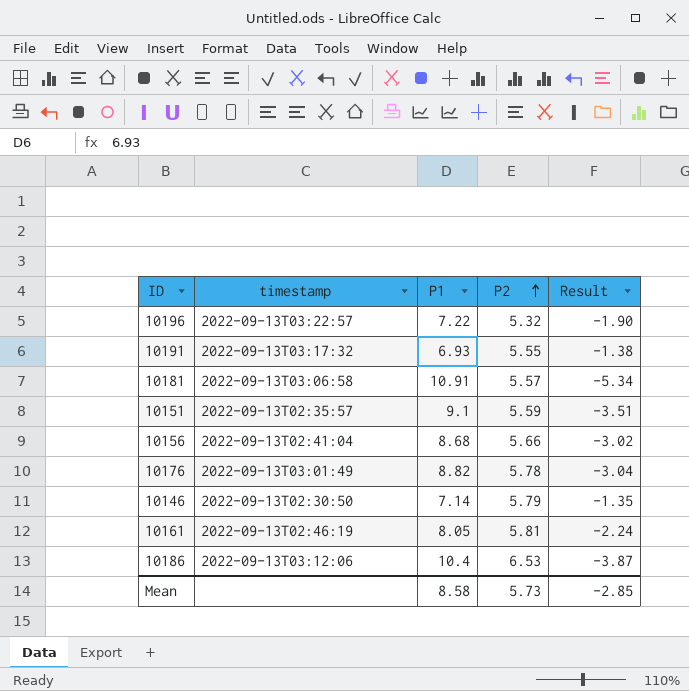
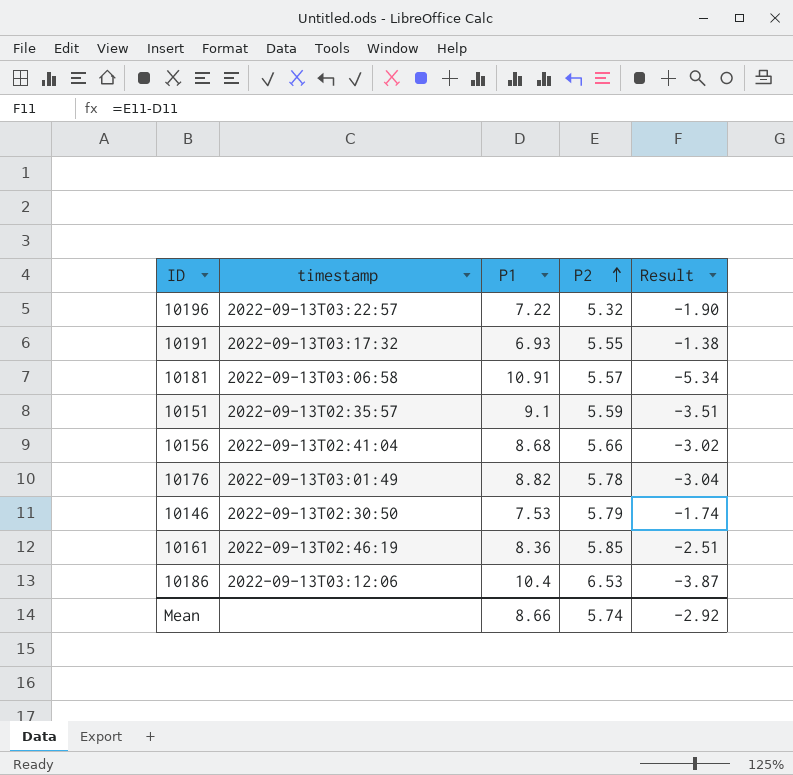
10146 | P1: 7.14 -> 7.53
10146 | Result: -1.35 -> -1.74
10161 | P1: 8.05 -> 8.36
10161 | P2: 5.81 -> 5.85
10161 | Result: -2.24 -> -2.51
Mean | P1: 8.58 -> 8.66
Mean | P2: 5.73 -> 5.74
Mean | Result: -2.85 -> -2.92

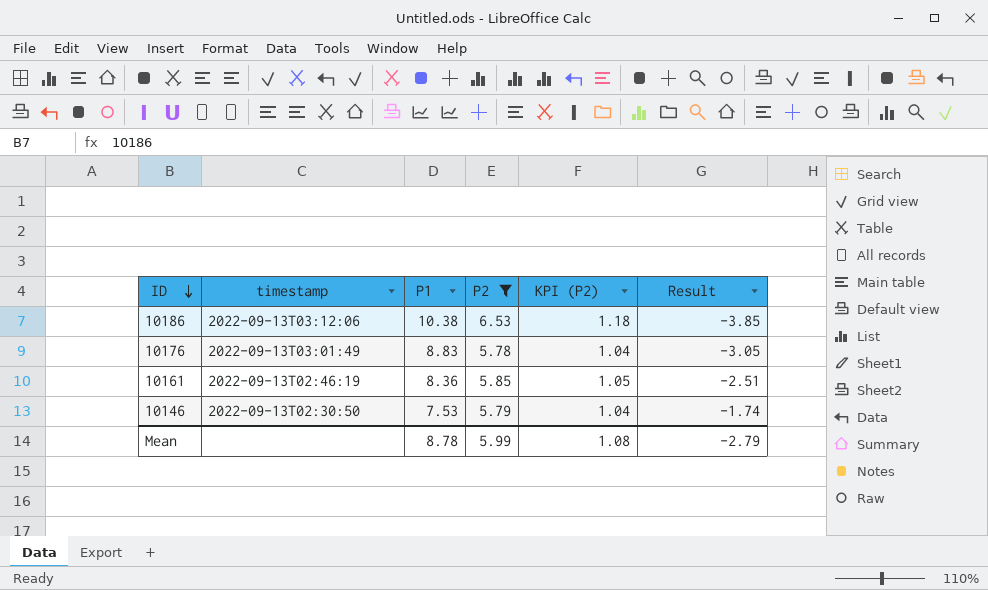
filter: none -> P2 >= 5.78
row order: P2 ascending -> ID descending
column KPI (P2) | formula: none -> [P2] * 0.18
10186 | P1: 10.4 -> 10.38
10186 | Result: -3.87 -> -3.85
10176 | P1: 8.82 -> 8.83
10176 | Result: -3.04 -> -3.05
Mean | P1: 8.66 -> 8.78
Mean | P2: 5.74 -> 5.99
Mean | Result: -2.92 -> -2.79

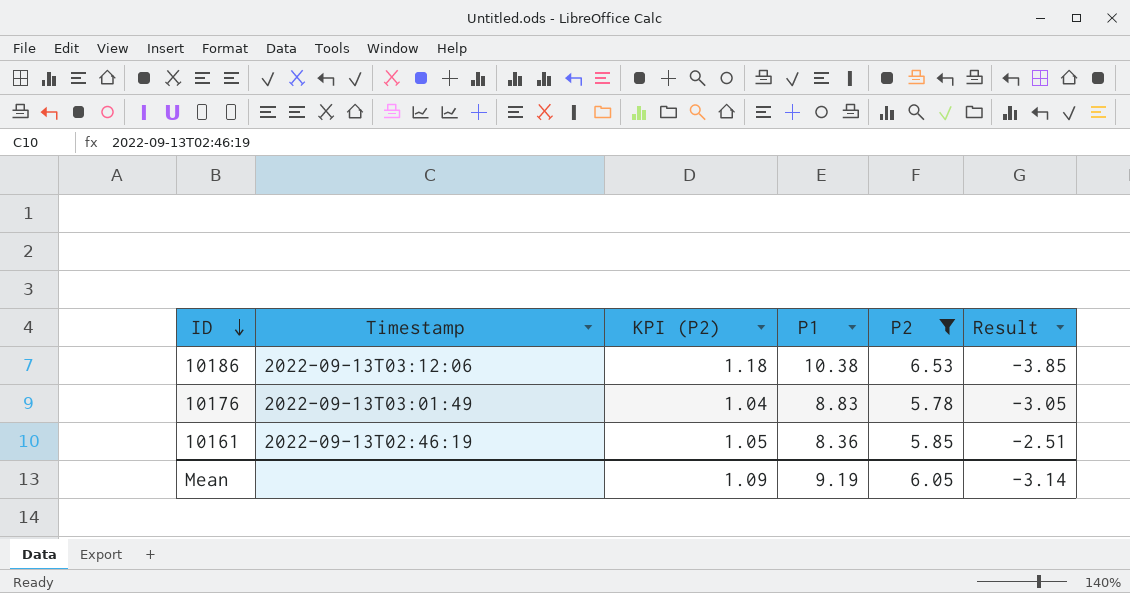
column name: timestamp -> Timestamp
column KPI (P2) | position: 5 -> 3
row 10146: 2022-09-13T02:30:50 | 7.53 | 5.79 | 1.04 | -1.74 -> none
Mean | KPI (P2): 1.08 -> 1.09
Mean | P1: 8.78 -> 9.19
Mean | P2: 5.99 -> 6.05
Mean | Result: -2.79 -> -3.14

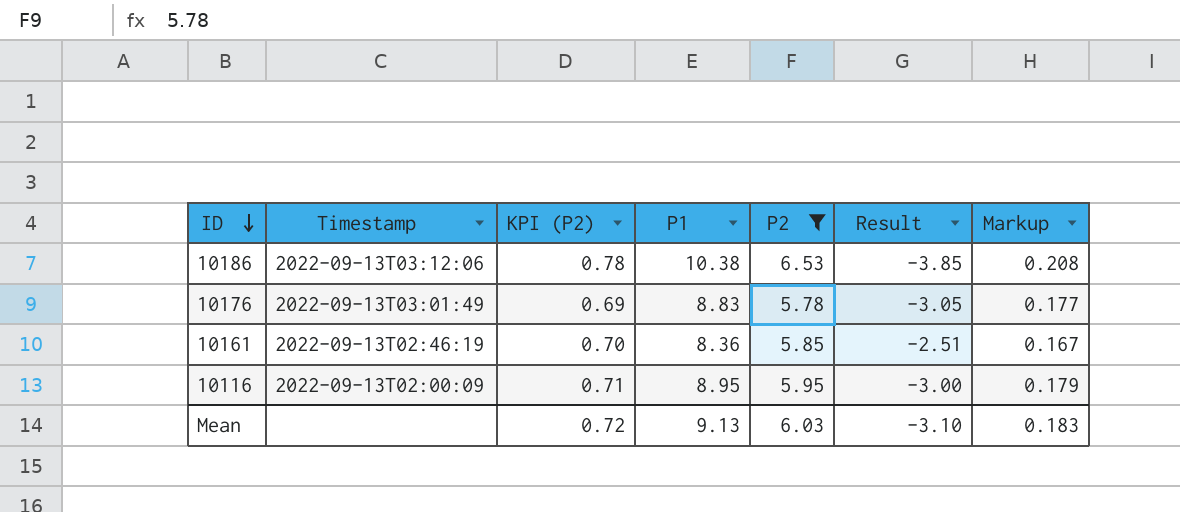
column KPI (P2) | formula: [P2] * 0.18 -> [P2] * 0.12
column Markup | formula: none -> [P1] * 0.02
row 10116: none -> 2022-09-13T02:00:09 | 0.71 | 8.95 | 5.95 | -3.00 | 0.179
Mean | KPI (P2): 1.09 -> 0.72
Mean | P1: 9.19 -> 9.13
Mean | P2: 6.05 -> 6.03
Mean | Result: -3.14 -> -3.10

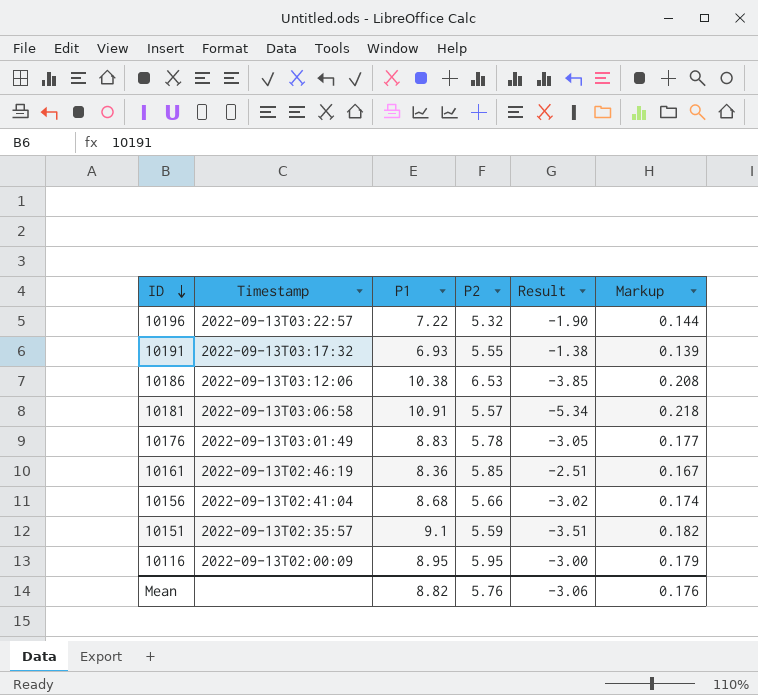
filter: P2 >= 5.78 -> none
column KPI (P2) | formula: [P2] * 0.12 -> none
Mean | P1: 9.13 -> 8.82
Mean | P2: 6.03 -> 5.76
Mean | Result: -3.10 -> -3.06
Mean | Markup: 0.183 -> 0.176

